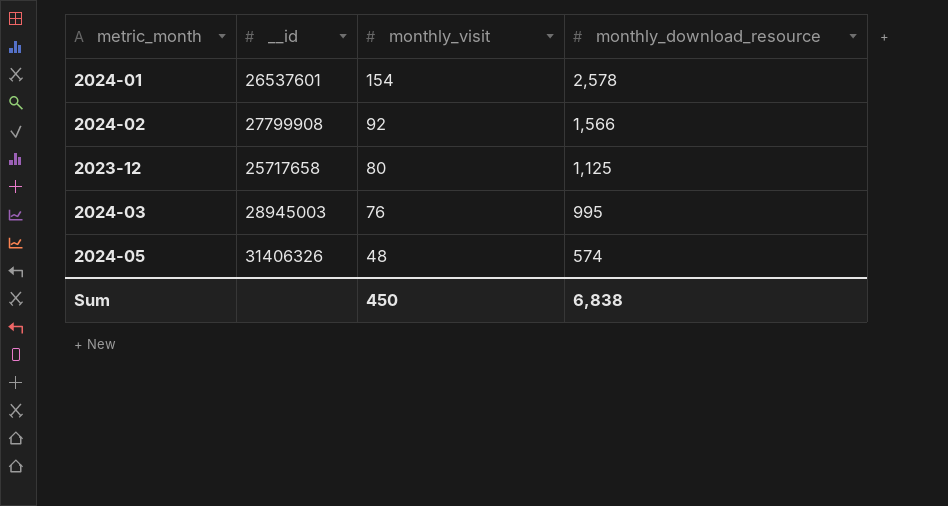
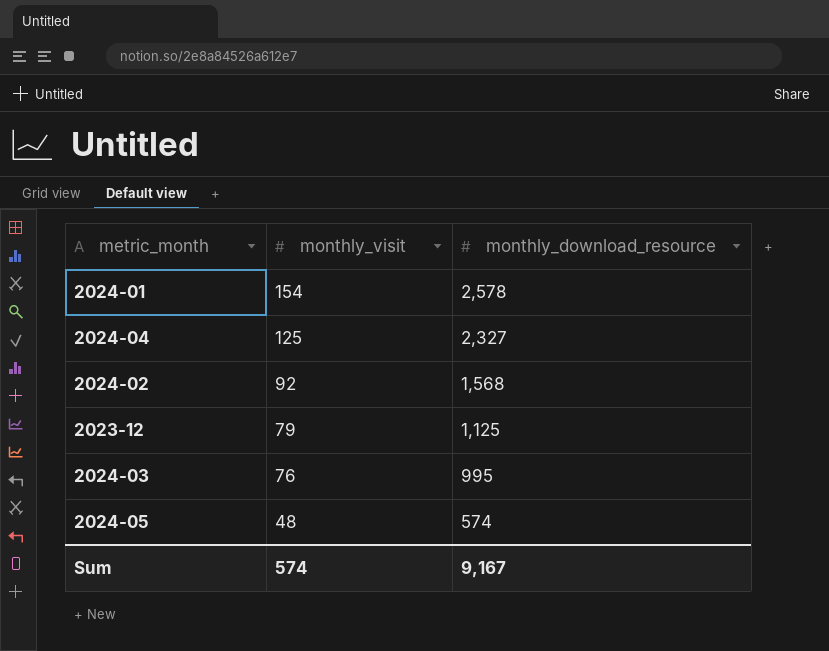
column __id | position: 2 -> none
row 2024-04: none -> 125 | 2,327
2024-02 | monthly_download_resource: 1,566 -> 1,568
2023-12 | monthly_visit: 80 -> 79
Sum | monthly_visit: 450 -> 574
Sum | monthly_download_resource: 6,838 -> 9,167

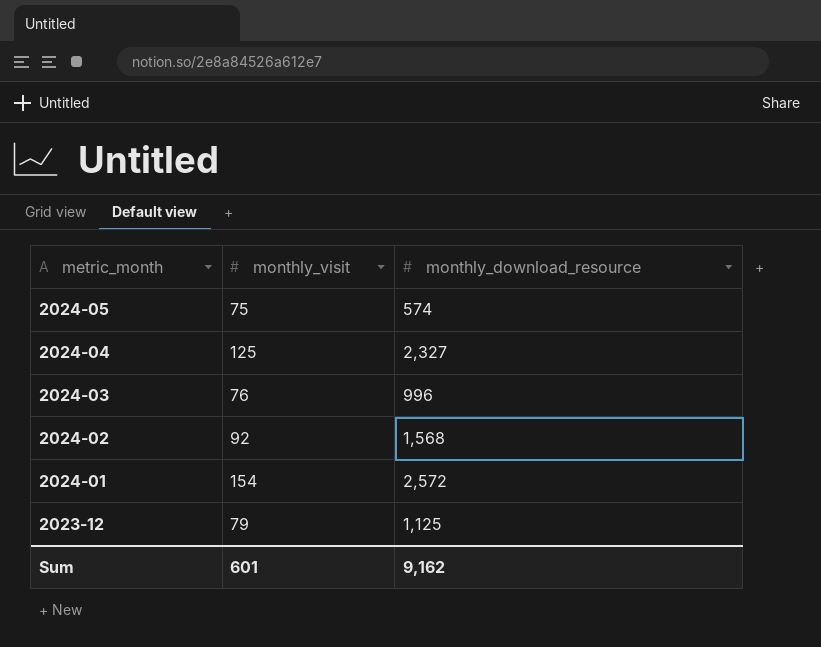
row order: monthly_visit descending -> metric_month descending
2024-05 | monthly_visit: 48 -> 75
2024-03 | monthly_download_resource: 995 -> 996
2024-01 | monthly_download_resource: 2,578 -> 2,572
Sum | monthly_visit: 574 -> 601
Sum | monthly_download_resource: 9,167 -> 9,162

